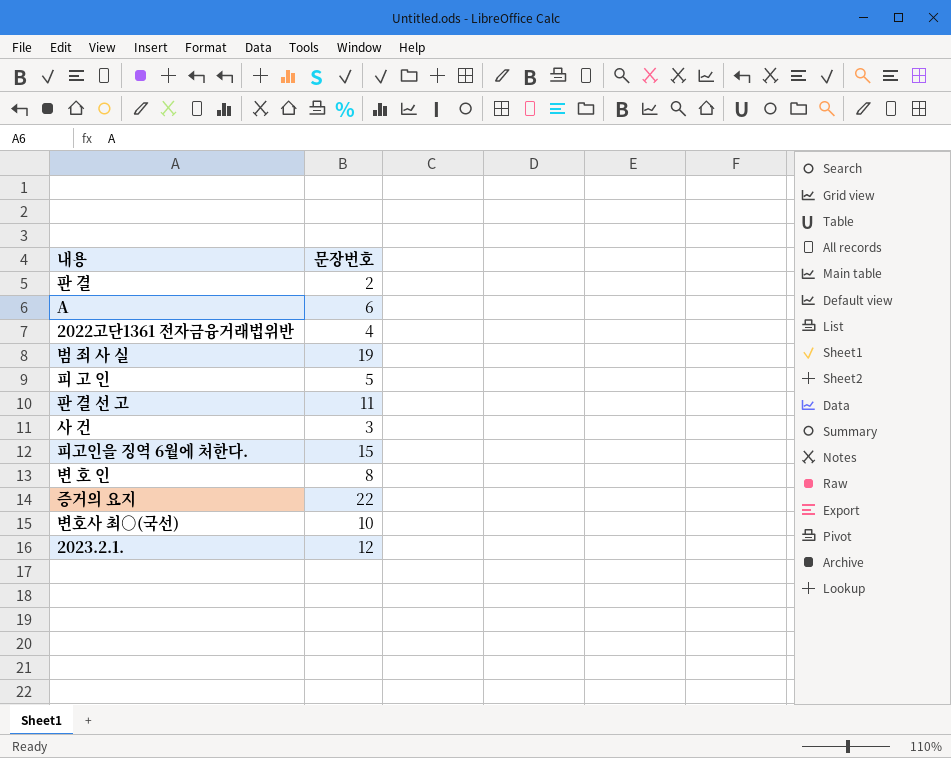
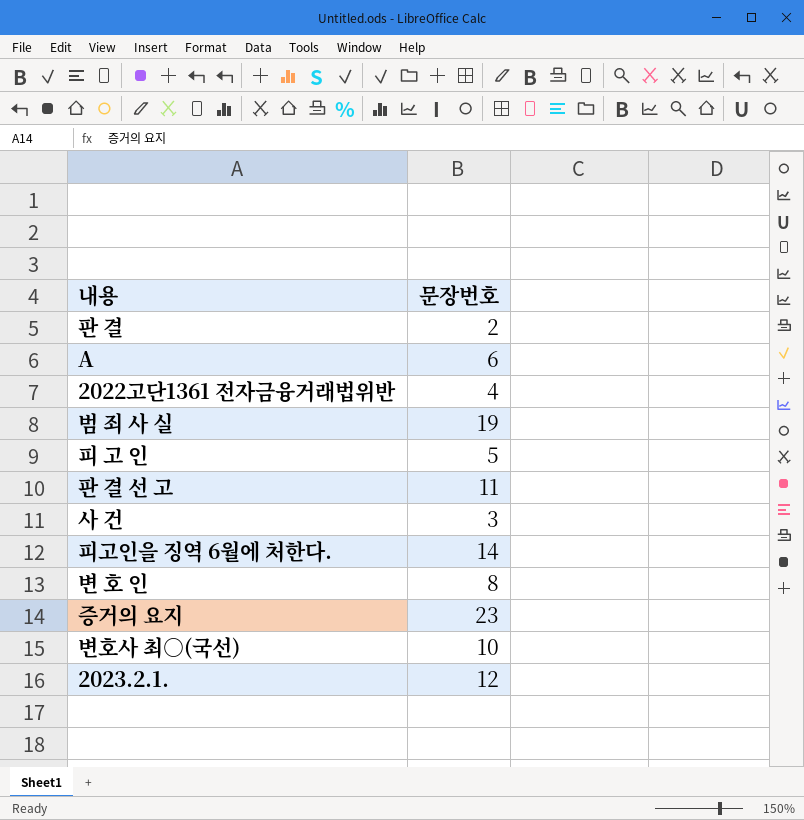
피고인을 징역 6월에 처한다. | 문장번호: 15 -> 14
증거의 요지 | 문장번호: 22 -> 23

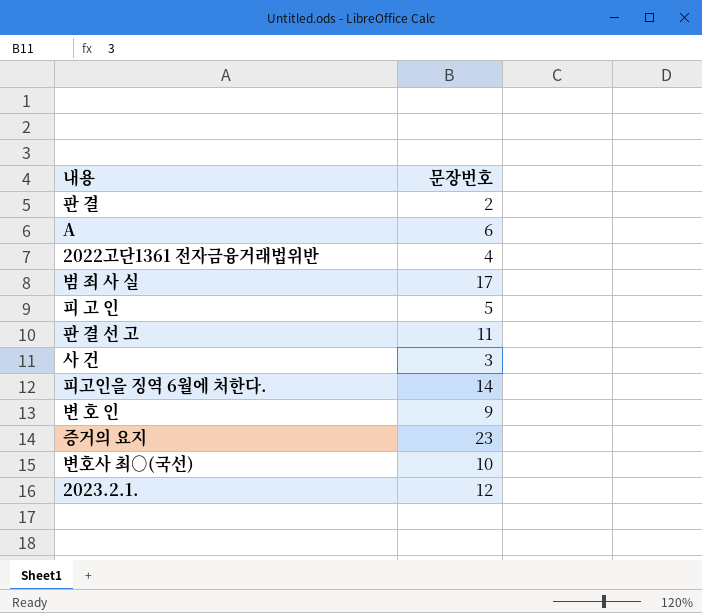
범 죄 사 실 | 문장번호: 19 -> 17
변 호 인 | 문장번호: 8 -> 9

